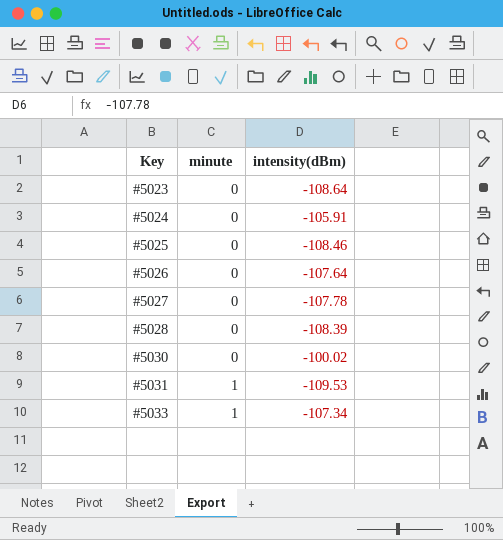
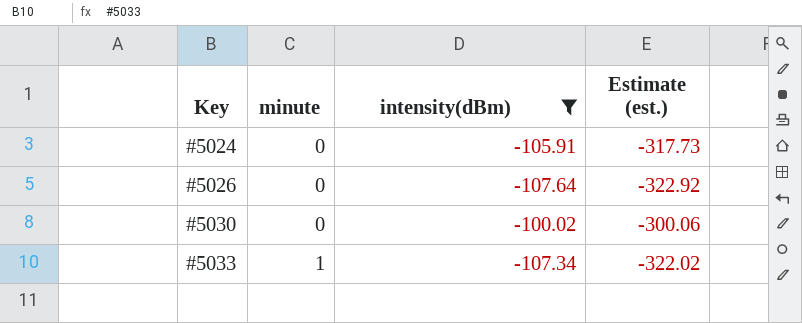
filter: none -> intensity(dBm) >= -107.64
column Estimate (est.) | formula: none -> [intensity(dBm)] * 3

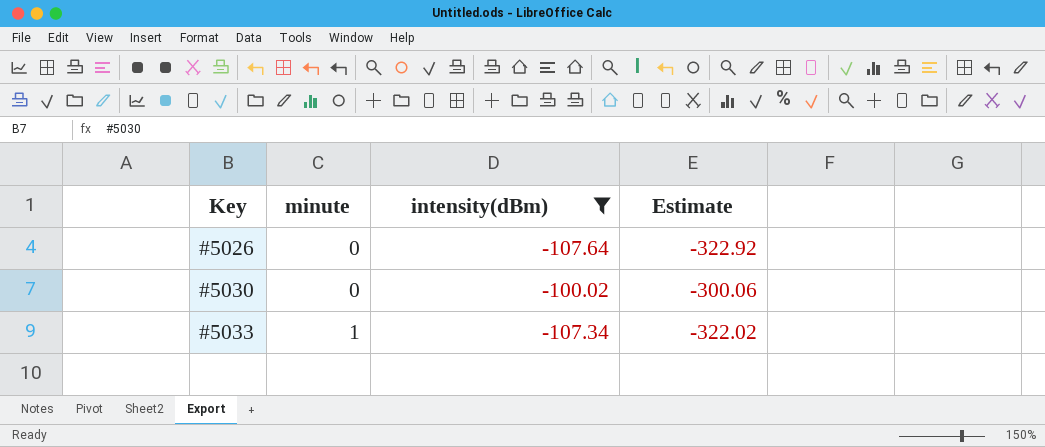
column name: Estimate (est.) -> Estimate
row #5024: 0 | -105.91 | -317.73 -> none

